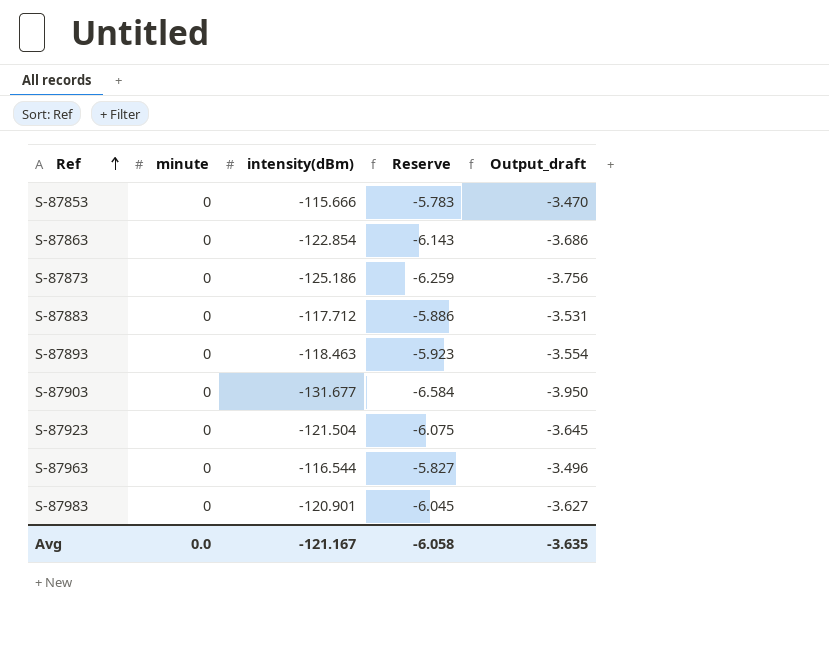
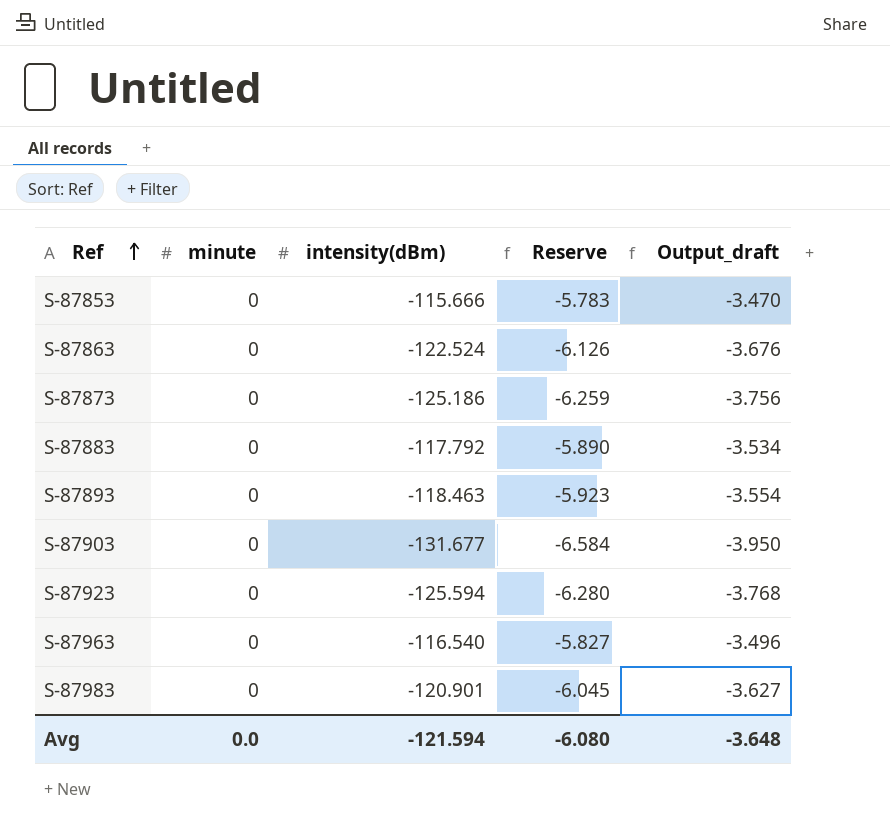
S-87863 | intensity(dBm): -122.854 -> -122.524
S-87863 | Reserve: -6.143 -> -6.126
S-87863 | Output_draft: -3.686 -> -3.676
S-87883 | intensity(dBm): -117.712 -> -117.792
S-87883 | Reserve: -5.886 -> -5.890
S-87883 | Output_draft: -3.531 -> -3.534
S-87923 | intensity(dBm): -121.504 -> -125.594
S-87923 | Reserve: -6.075 -> -6.280
S-87923 | Output_draft: -3.645 -> -3.768
S-87963 | intensity(dBm): -116.544 -> -116.540
Avg | intensity(dBm): -121.167 -> -121.594
Avg | Reserve: -6.058 -> -6.080
Avg | Output_draft: -3.635 -> -3.648

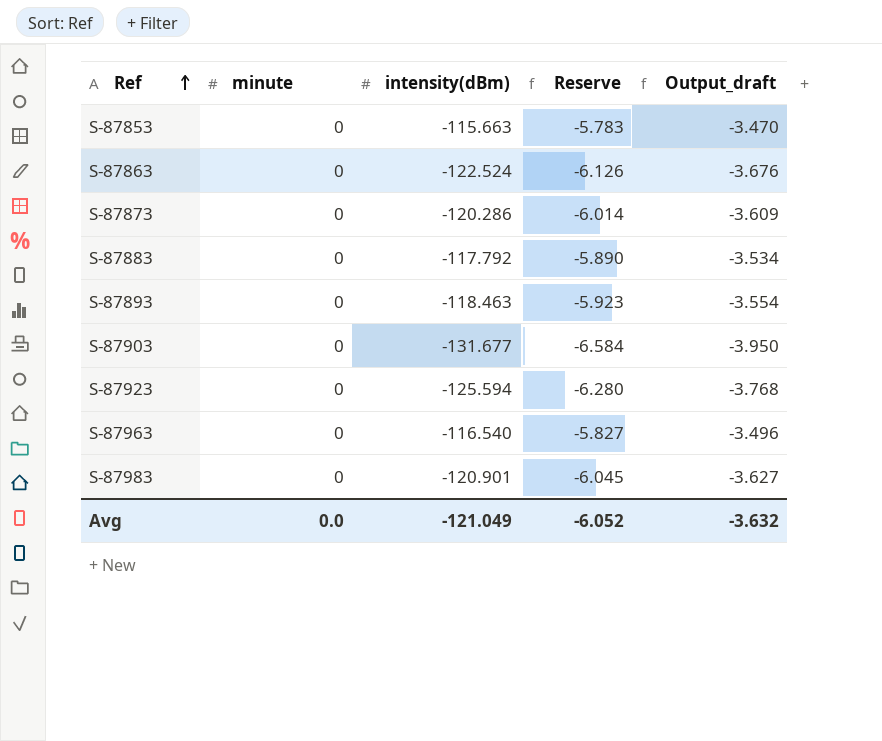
S-87853 | intensity(dBm): -115.666 -> -115.663
S-87873 | intensity(dBm): -125.186 -> -120.286
S-87873 | Reserve: -6.259 -> -6.014
S-87873 | Output_draft: -3.756 -> -3.609
Avg | intensity(dBm): -121.594 -> -121.049
Avg | Reserve: -6.080 -> -6.052
Avg | Output_draft: -3.648 -> -3.632

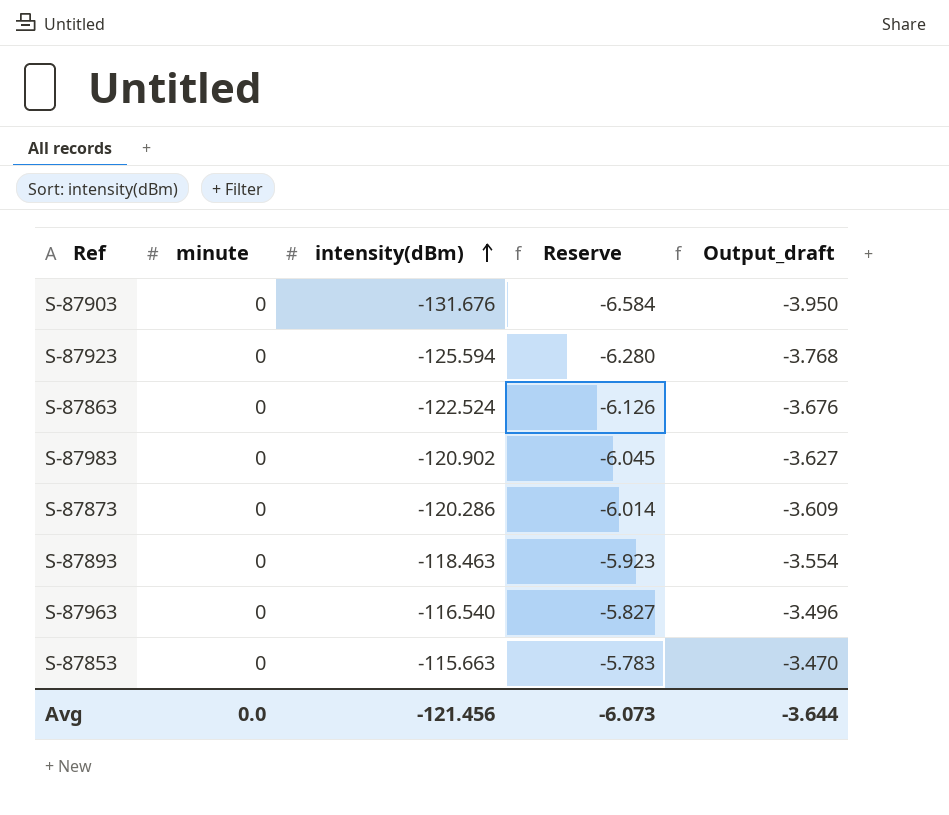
row order: Ref ascending -> intensity(dBm) ascending
row S-87883: 0 | -117.792 | -5.890 | -3.534 -> none
S-87903 | intensity(dBm): -131.677 -> -131.676
S-87983 | intensity(dBm): -120.901 -> -120.902
Avg | intensity(dBm): -121.049 -> -121.456
Avg | Reserve: -6.052 -> -6.073
Avg | Output_draft: -3.632 -> -3.644

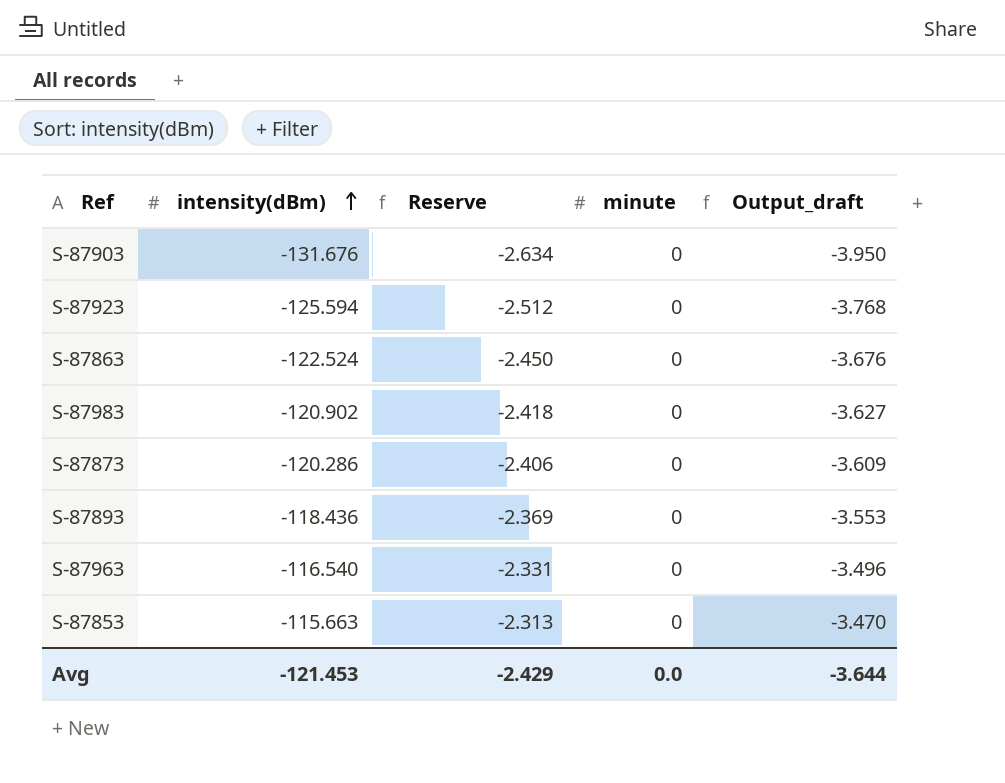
column Reserve | formula: [intensity(dBm)] * 0.05 -> [intensity(dBm)] * 0.02
column minute | position: 2 -> 4
S-87893 | intensity(dBm): -118.463 -> -118.436
S-87893 | Output_draft: -3.554 -> -3.553
Avg | intensity(dBm): -121.456 -> -121.453
Avg | Reserve: -6.073 -> -2.429

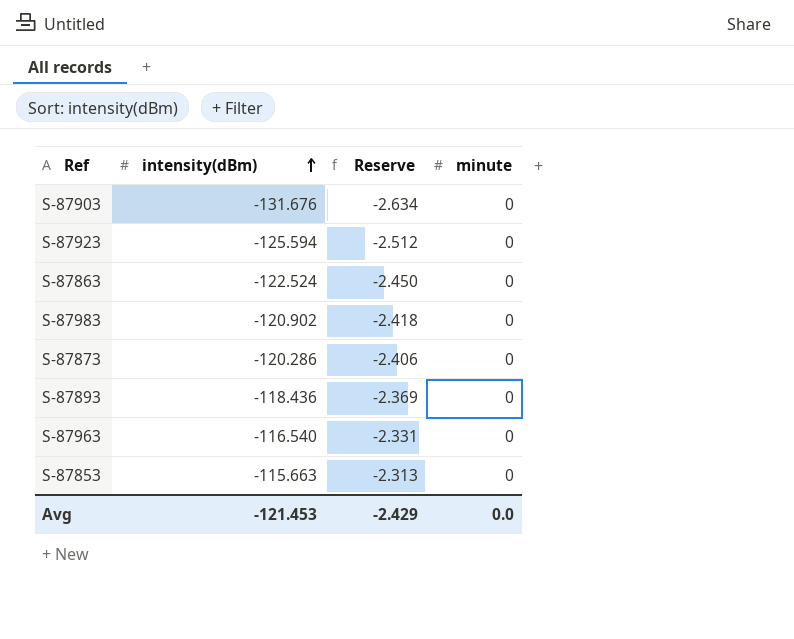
column Output_draft | formula: [intensity(dBm)] * 0.03 -> none

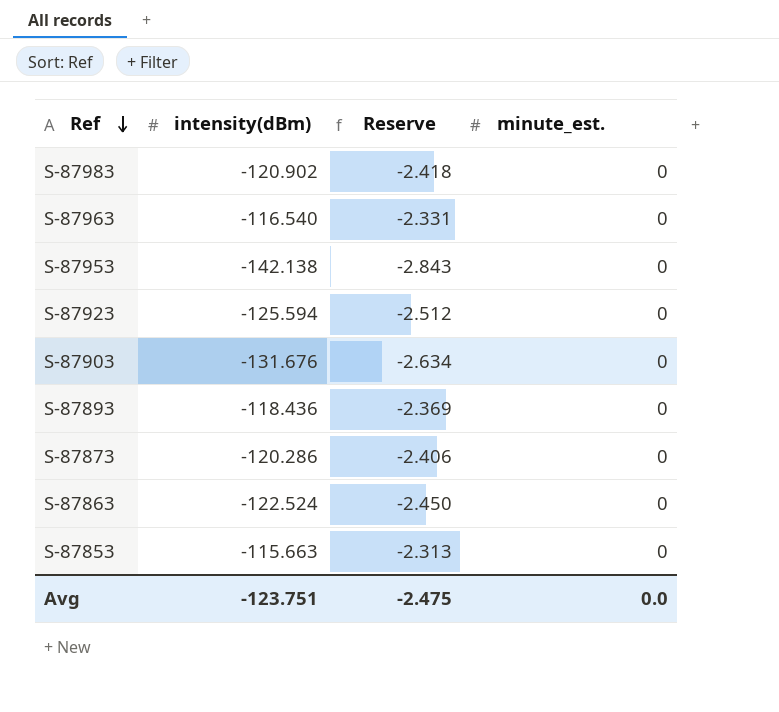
row order: intensity(dBm) ascending -> Ref descending
column name: minute -> minute_est.
row S-87953: none -> -142.138 | -2.843 | 0
Avg | intensity(dBm): -121.453 -> -123.751
Avg | Reserve: -2.429 -> -2.475

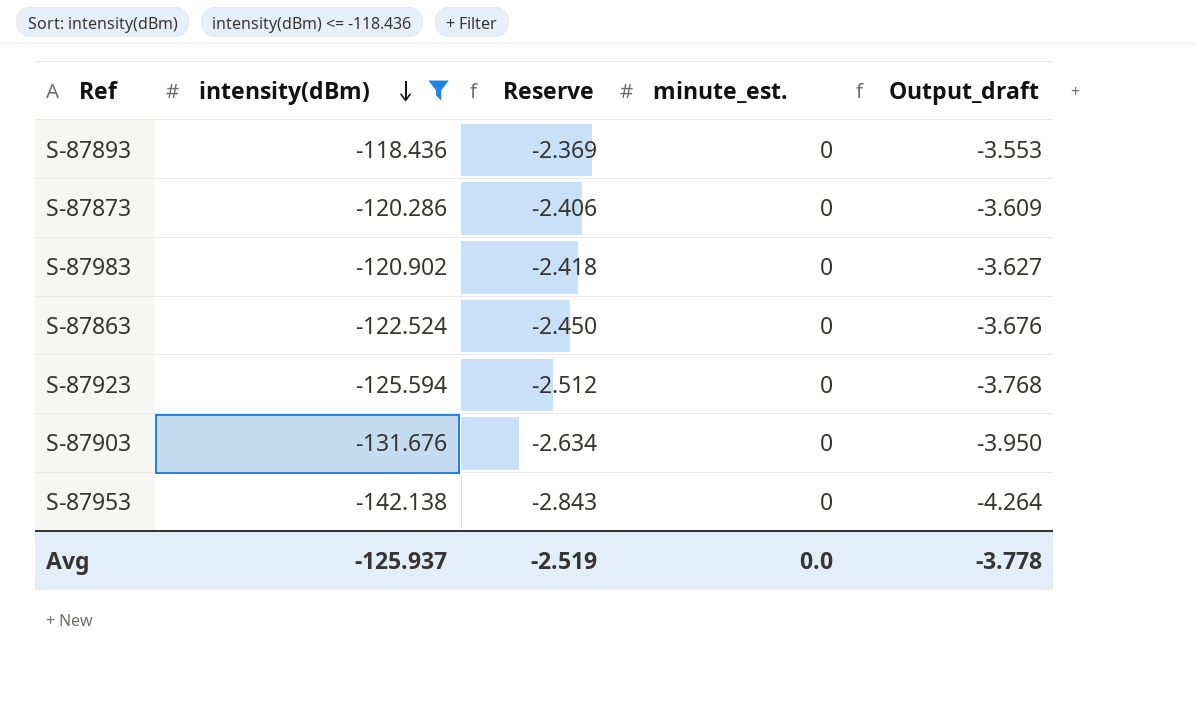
filter: none -> intensity(dBm) <= -118.436
row order: Ref descending -> intensity(dBm) descending
column Output_draft | formula: none -> [intensity(dBm)] * 0.03
Avg | intensity(dBm): -123.751 -> -125.937
Avg | Reserve: -2.475 -> -2.519

